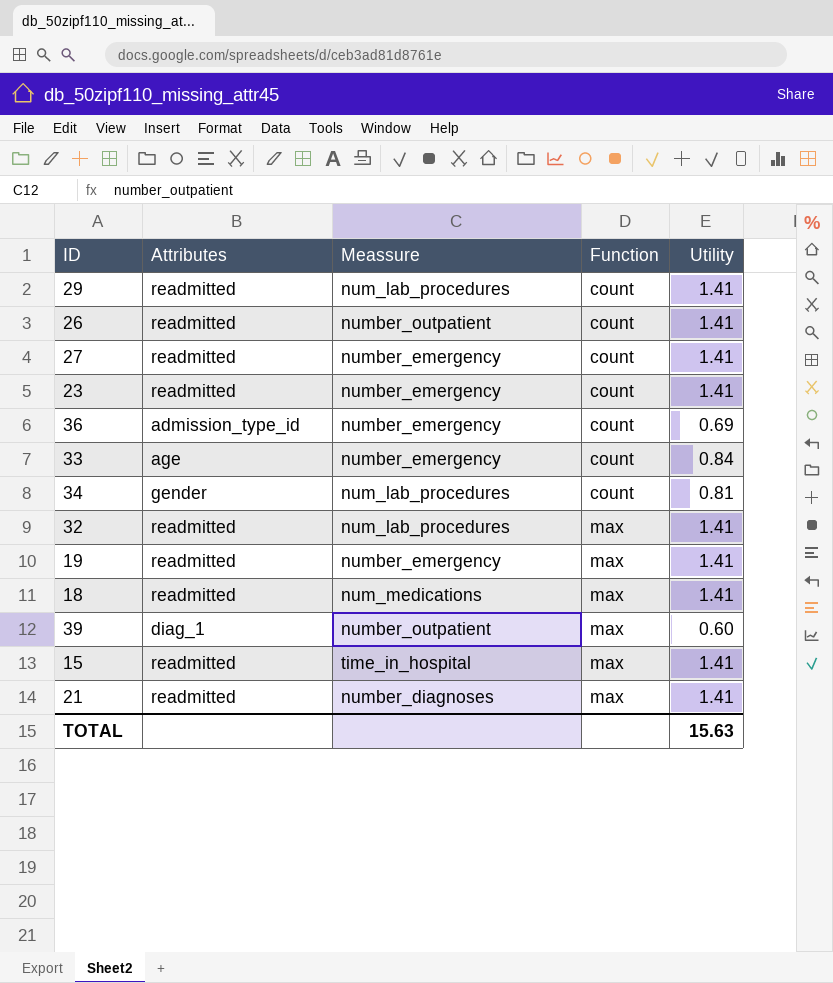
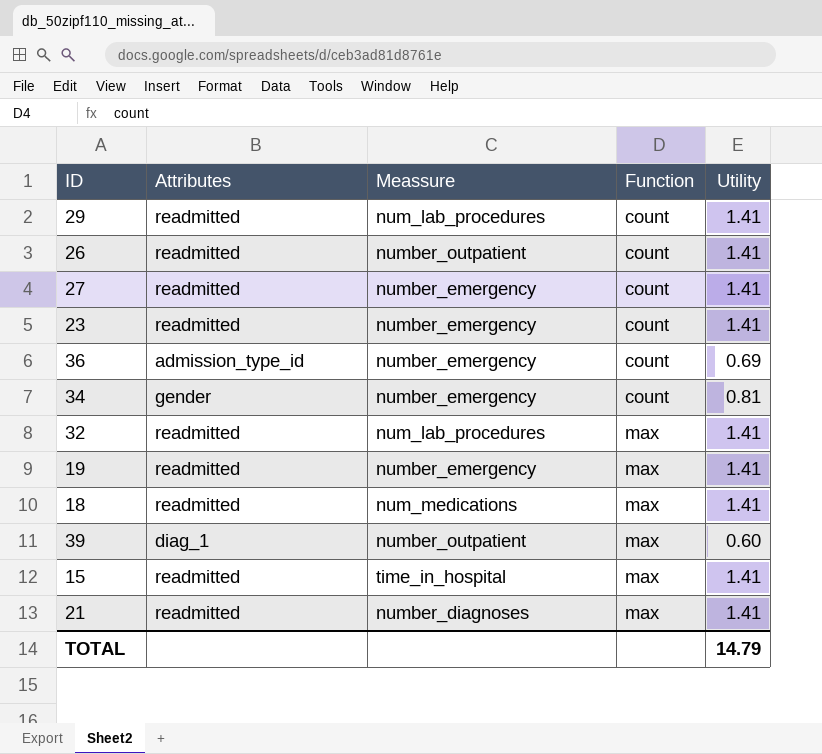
row 33: age | number_emergency | count | 0.84 -> none
34 | Meassure: num_lab_procedures -> number_emergency
TOTAL | Utility: 15.63 -> 14.79

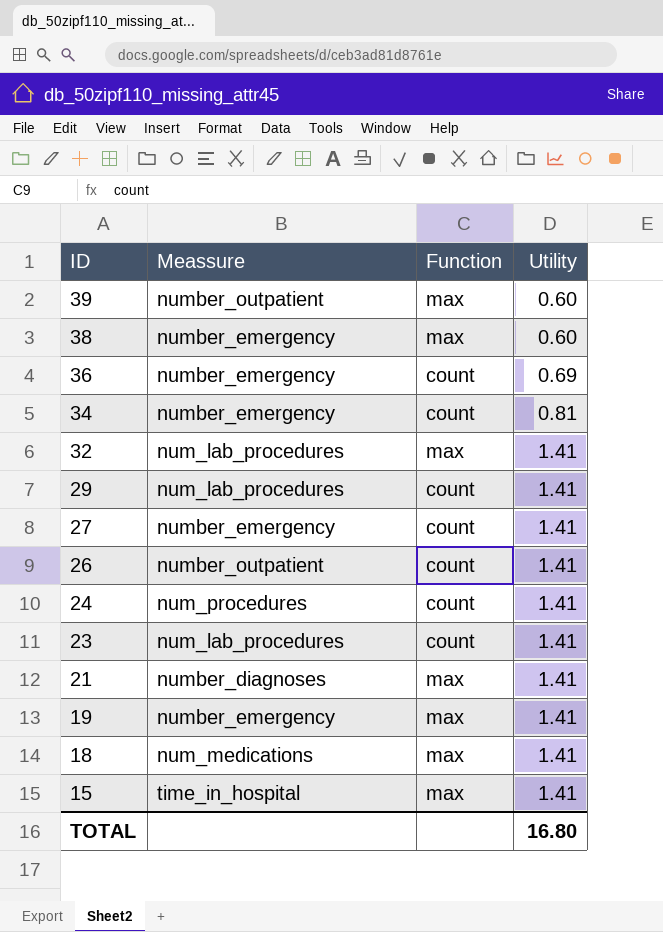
row order: Function ascending -> ID descending
column Attributes | position: 2 -> none
row 38: none -> number_emergency | max | 0.60
row 24: none -> num_procedures | count | 1.41
23 | Meassure: number_emergency -> num_lab_procedures
TOTAL | Utility: 14.79 -> 16.80

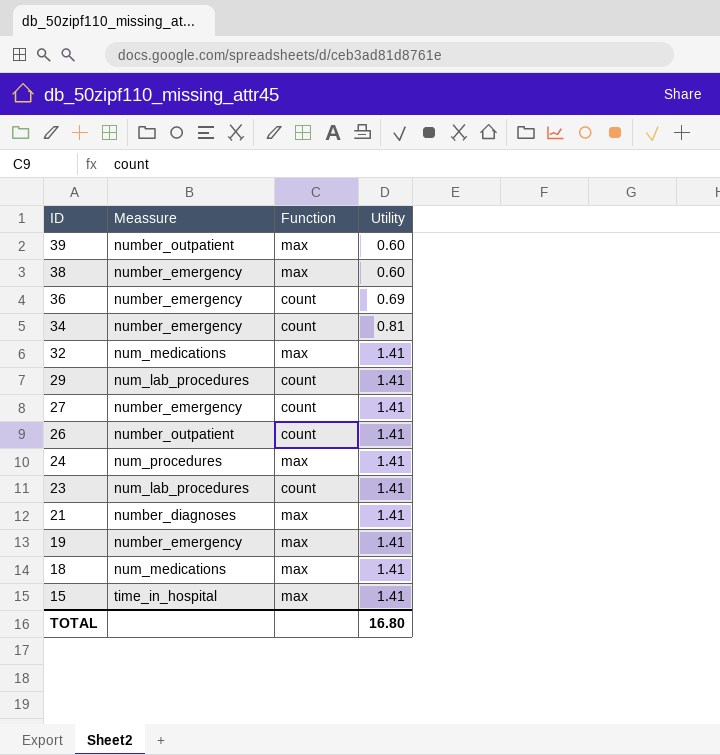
32 | Meassure: num_lab_procedures -> num_medications
24 | Function: count -> max

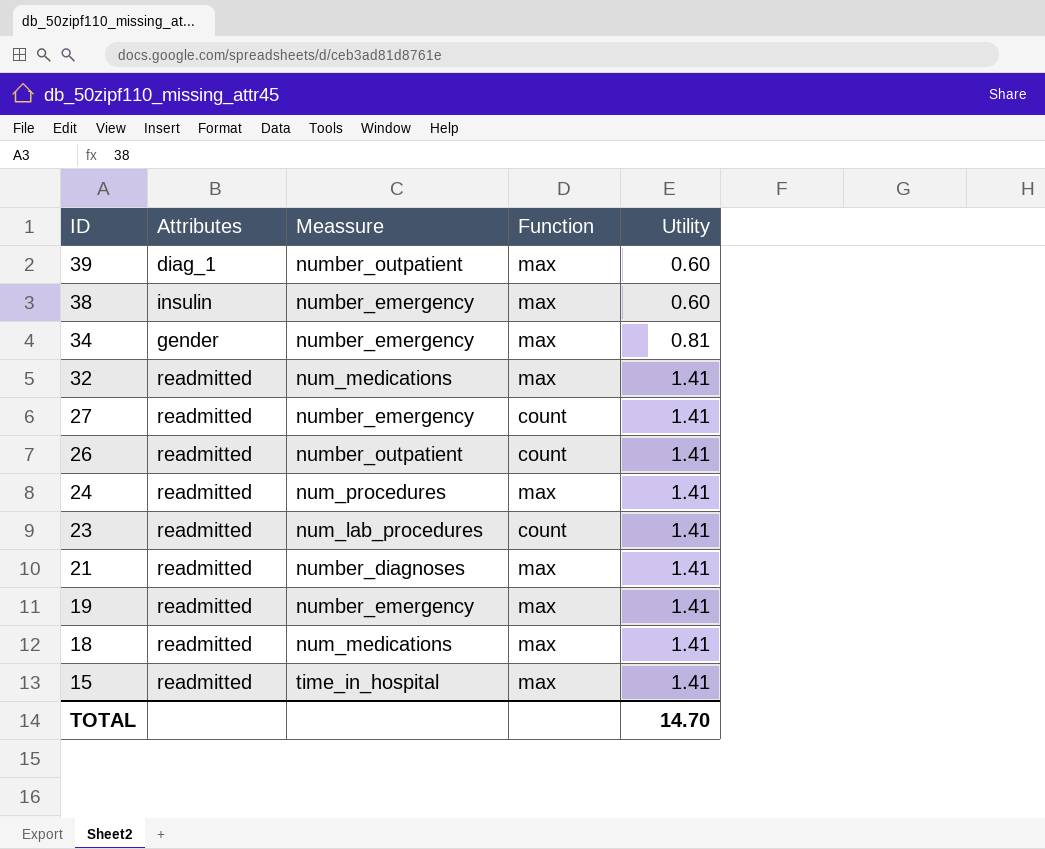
column Attributes | position: none -> 2
row 36: number_emergency | count | 0.69 -> none
row 29: num_lab_procedures | count | 1.41 -> none
34 | Function: count -> max
TOTAL | Utility: 16.80 -> 14.70

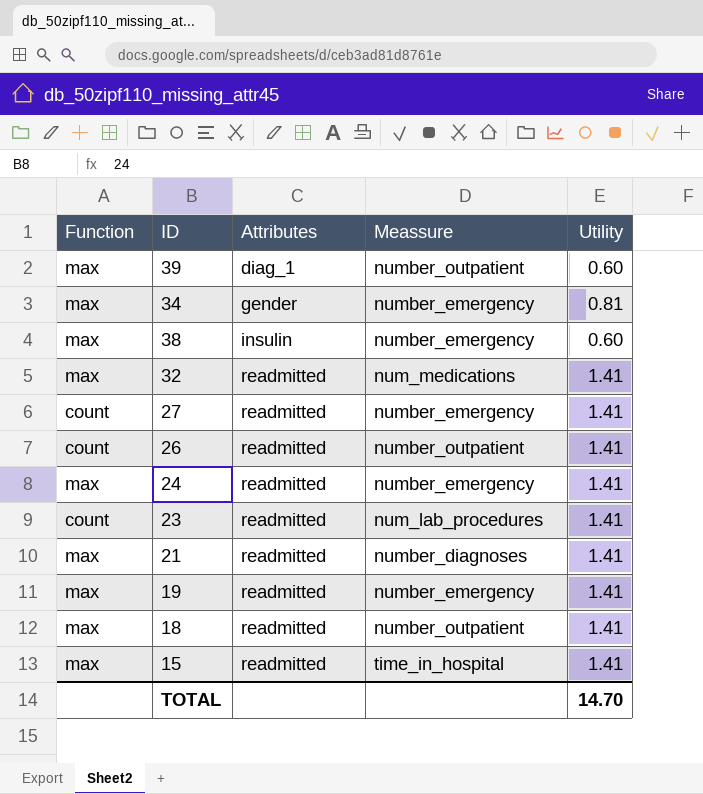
row order: ID descending -> Attributes ascending
column Function | position: 4 -> 1
24 | Meassure: num_procedures -> number_emergency
18 | Meassure: num_medications -> number_outpatient

